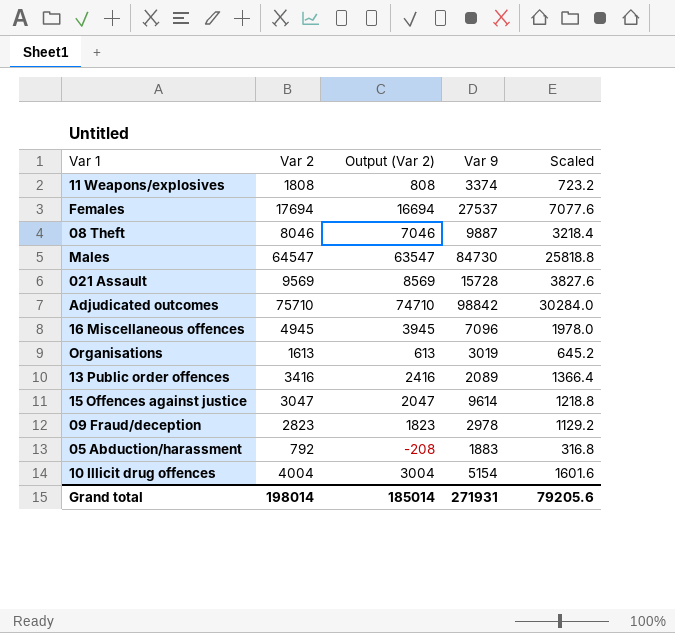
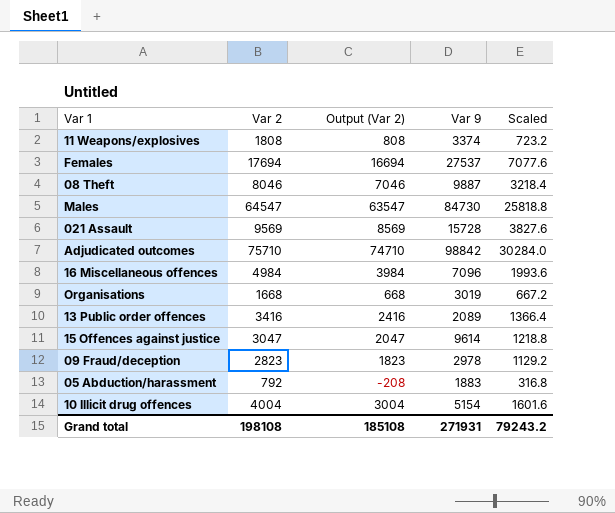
16 Miscellaneous offences | Var 2: 4945 -> 4984
16 Miscellaneous offences | Output (Var 2): 3945 -> 3984
16 Miscellaneous offences | Scaled: 1978.0 -> 1993.6
Organisations | Var 2: 1613 -> 1668
Organisations | Output (Var 2): 613 -> 668
Organisations | Scaled: 645.2 -> 667.2
Grand total | Var 2: 198014 -> 198108
Grand total | Output (Var 2): 185014 -> 185108
Grand total | Scaled: 79205.6 -> 79243.2

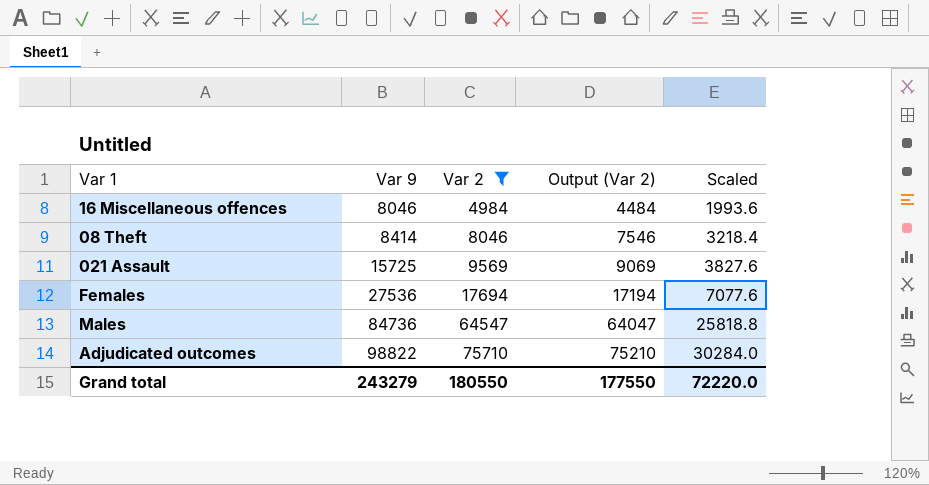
filter: none -> Var 2 >= 4984
row order: none -> Var 9 ascending
column Var 9 | position: 4 -> 2
column Output (Var 2) | formula: [Var 2] - 1000 -> [Var 2] - 500
16 Miscellaneous offences | Var 9: 7096 -> 8046
08 Theft | Var 9: 9887 -> 8414
021 Assault | Var 9: 15728 -> 15725
Females | Var 9: 27537 -> 27536
Males | Var 9: 84730 -> 84736
Adjudicated outcomes | Var 9: 98842 -> 98822
Grand total | Var 9: 271931 -> 243279
Grand total | Var 2: 198108 -> 180550
Grand total | Output (Var 2): 185108 -> 177550
Grand total | Scaled: 79243.2 -> 72220.0

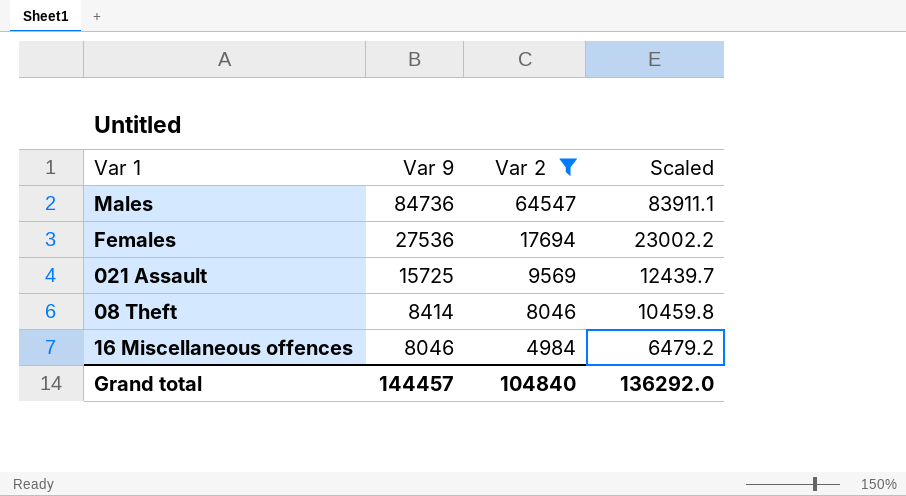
row order: Var 9 ascending -> Var 9 descending
column Output (Var 2) | formula: [Var 2] - 500 -> none
column Scaled | formula: [Var 2] * 0.4 -> [Var 2] * 1.3
row Adjudicated outcomes: 98822 | 75710 | 75210 | 30284.0 -> none
Grand total | Var 9: 243279 -> 144457
Grand total | Var 2: 180550 -> 104840
Grand total | Scaled: 72220.0 -> 136292.0

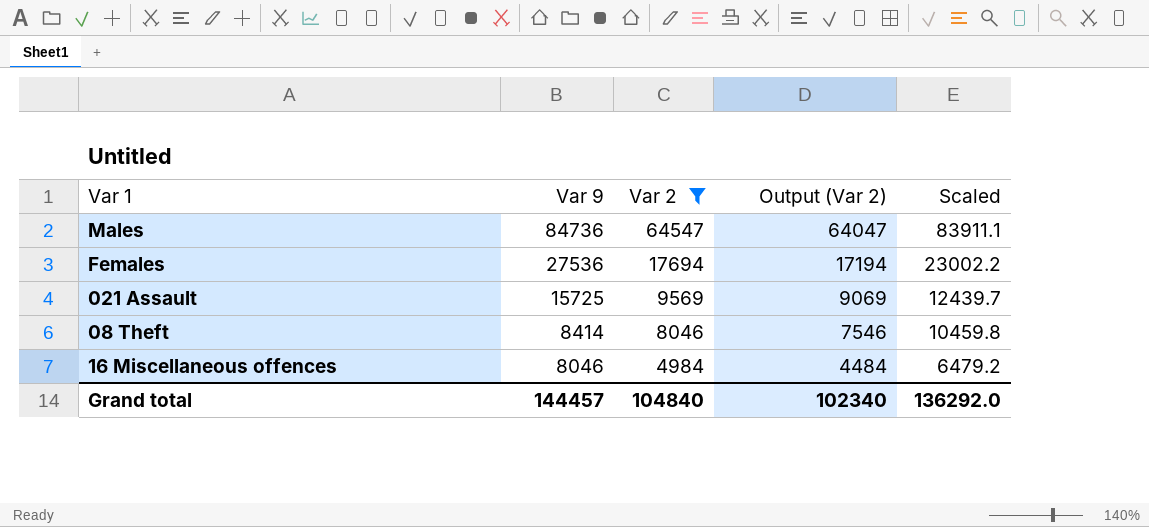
column Output (Var 2) | formula: none -> [Var 2] - 500

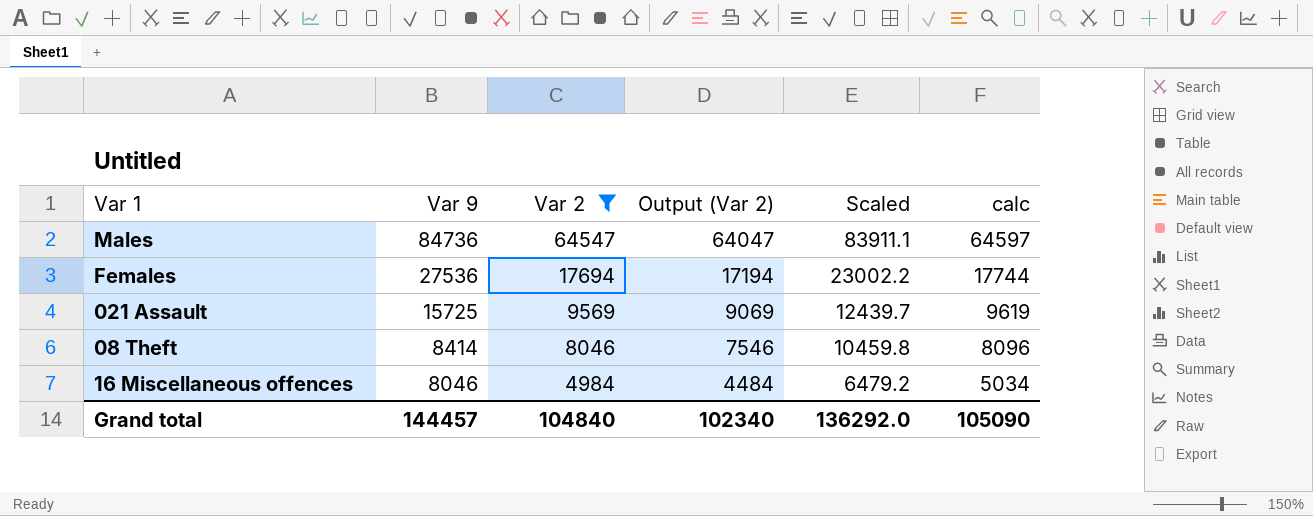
column calc | formula: none -> [Var 2] + 50

